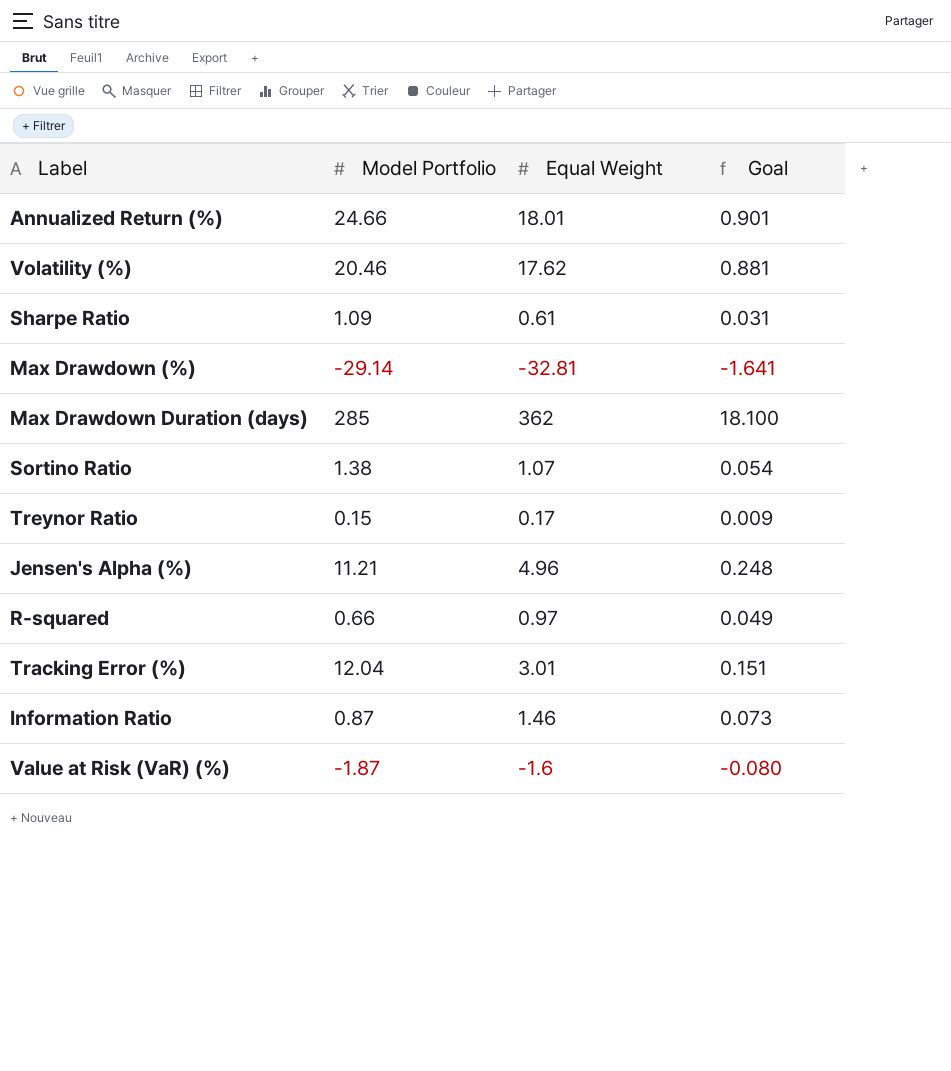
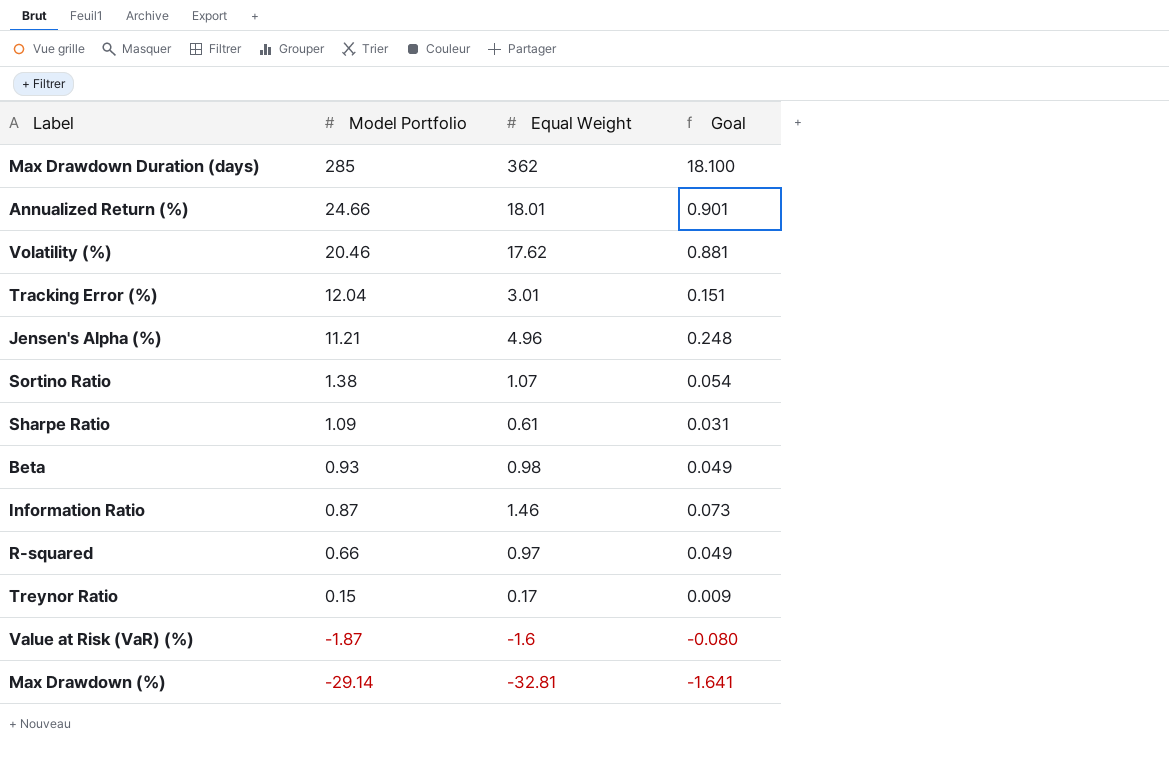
row order: none -> Model Portfolio descending
row Beta: none -> 0.93 | 0.98 | 0.049

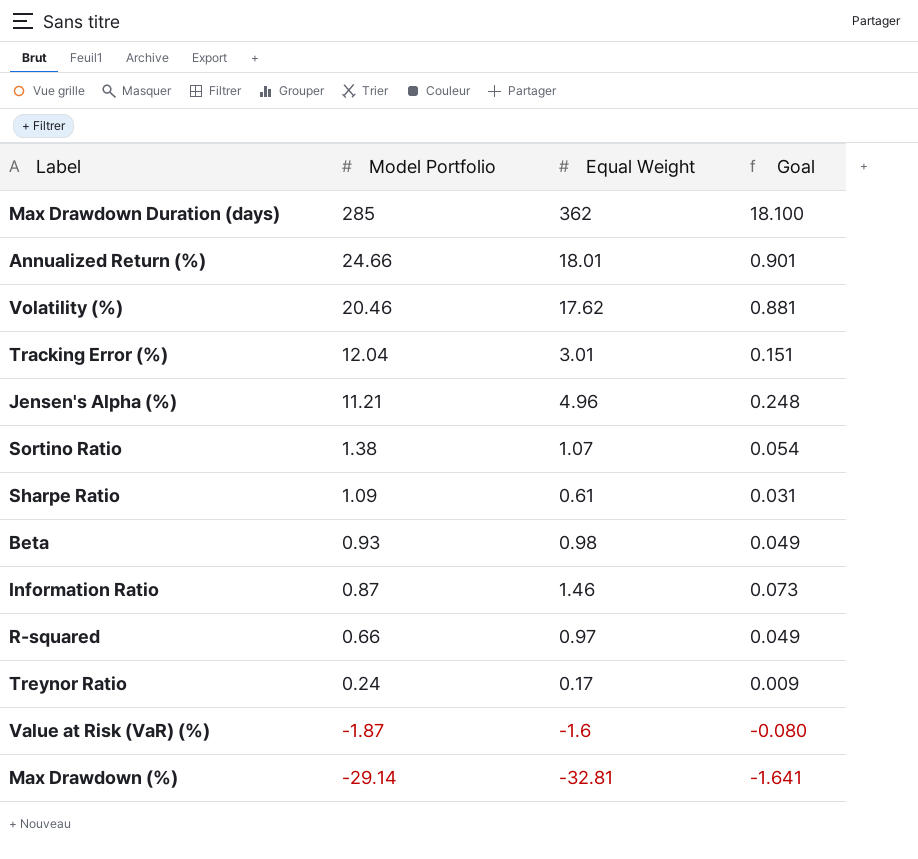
Treynor Ratio | Model Portfolio: 0.15 -> 0.24

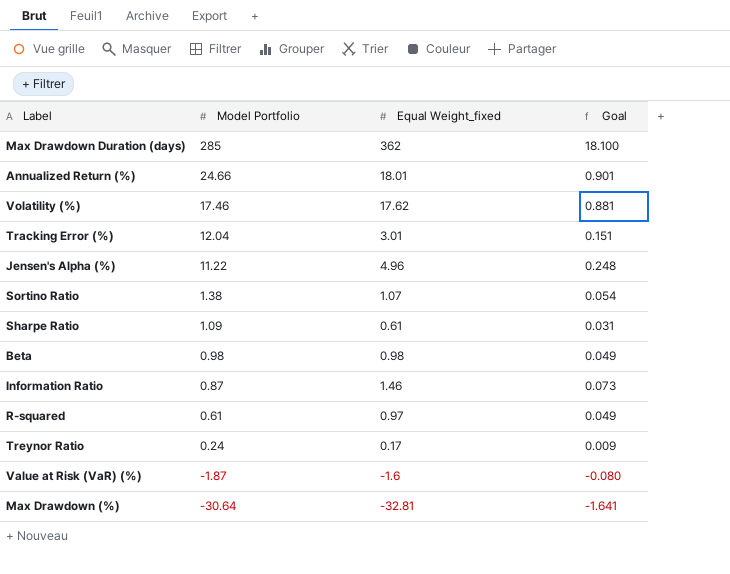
column name: Equal Weight -> Equal Weight_fixed
Volatility (%) | Model Portfolio: 20.46 -> 17.46
Jensen's Alpha (%) | Model Portfolio: 11.21 -> 11.22
Beta | Model Portfolio: 0.93 -> 0.98
R-squared | Model Portfolio: 0.66 -> 0.61
Max Drawdown (%) | Model Portfolio: -29.14 -> -30.64

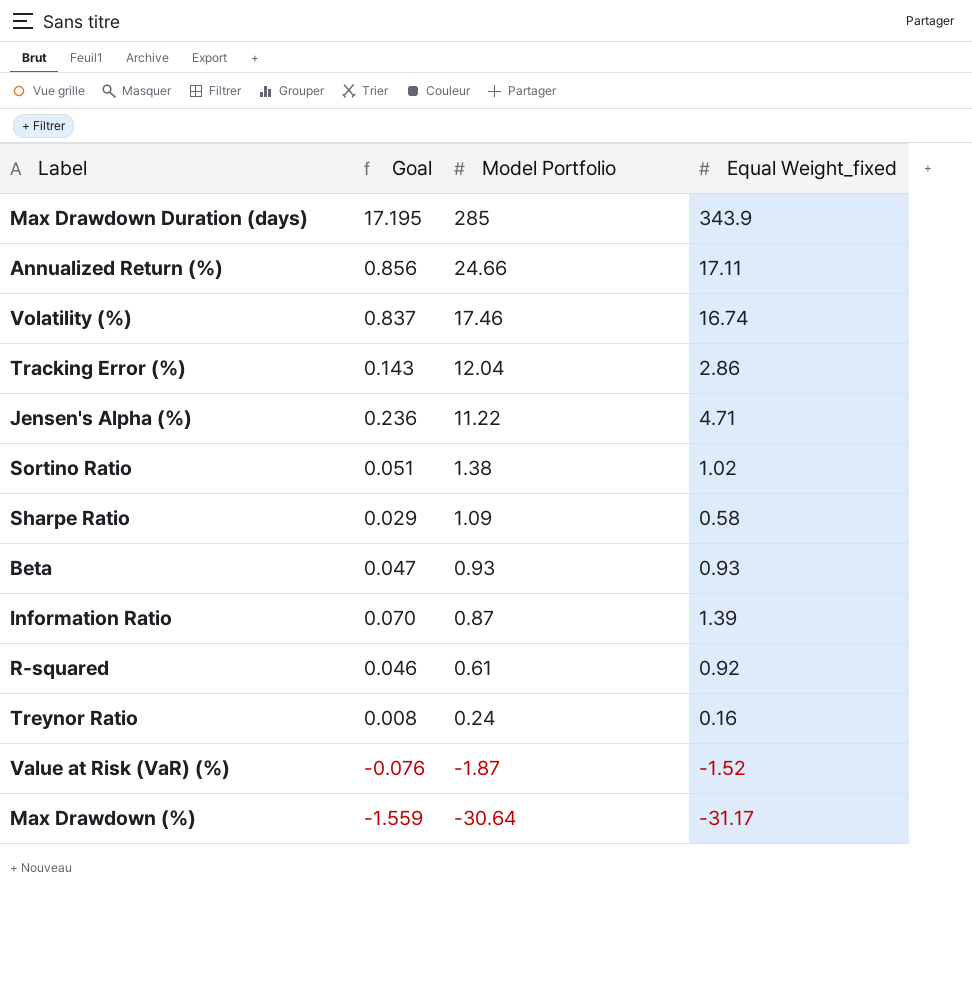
column Goal | position: 4 -> 2
Max Drawdown Duration (days) | Goal: 18.100 -> 17.195
Max Drawdown Duration (days) | Equal Weight_fixed: 362 -> 343.9
Annualized Return (%) | Goal: 0.901 -> 0.856
Annualized Return (%) | Equal Weight_fixed: 18.01 -> 17.11
Volatility (%) | Goal: 0.881 -> 0.837
Volatility (%) | Equal Weight_fixed: 17.62 -> 16.74
Tracking Error (%) | Goal: 0.151 -> 0.143
Tracking Error (%) | Equal Weight_fixed: 3.01 -> 2.86
Jensen's Alpha (%) | Goal: 0.248 -> 0.236
Jensen's Alpha (%) | Equal Weight_fixed: 4.96 -> 4.71
Sortino Ratio | Goal: 0.054 -> 0.051
Sortino Ratio | Equal Weight_fixed: 1.07 -> 1.02
Sharpe Ratio | Goal: 0.031 -> 0.029
Sharpe Ratio | Equal Weight_fixed: 0.61 -> 0.58
Beta | Goal: 0.049 -> 0.047
Beta | Model Portfolio: 0.98 -> 0.93
Beta | Equal Weight_fixed: 0.98 -> 0.93
Information Ratio | Goal: 0.073 -> 0.070
Information Ratio | Equal Weight_fixed: 1.46 -> 1.39
R-squared | Goal: 0.049 -> 0.046
R-squared | Equal Weight_fixed: 0.97 -> 0.92
Treynor Ratio | Goal: 0.009 -> 0.008
Treynor Ratio | Equal Weight_fixed: 0.17 -> 0.16
Value at Risk (VaR) (%) | Goal: -0.080 -> -0.076
Value at Risk (VaR) (%) | Equal Weight_fixed: -1.6 -> -1.52
Max Drawdown (%) | Goal: -1.641 -> -1.559
Max Drawdown (%) | Equal Weight_fixed: -32.81 -> -31.17

